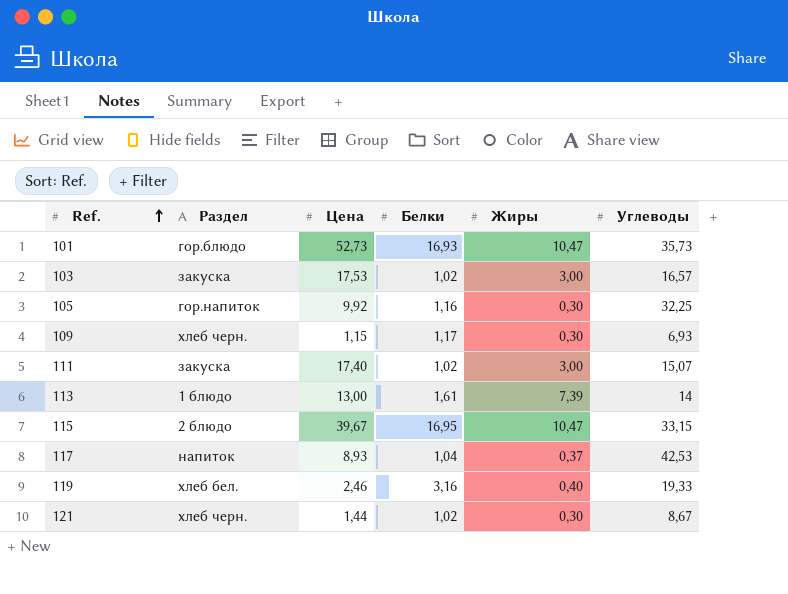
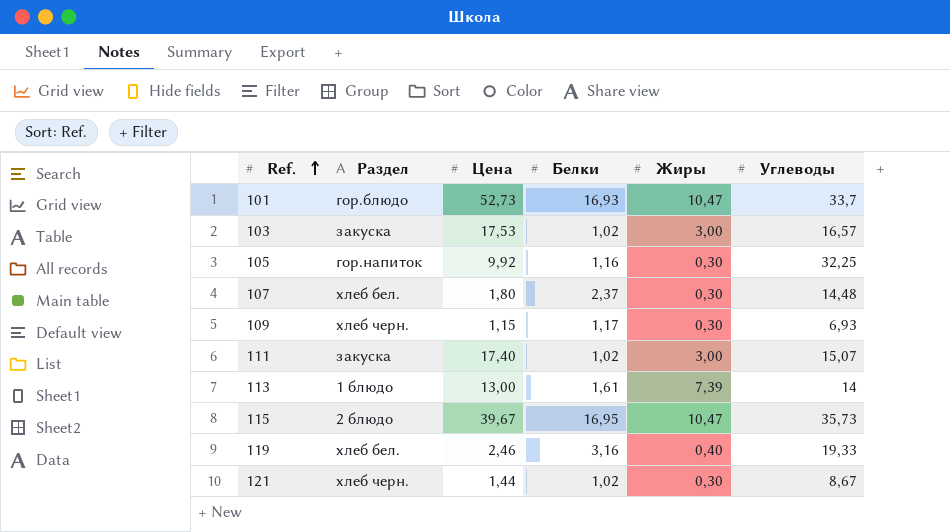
row 117: напиток | 8,93 | 1,04 | 0,37 | 42,53 -> none
101 | Углеводы: 35,73 -> 33,7
row 107: none -> хлеб бел. | 1,80 | 2,37 | 0,30 | 14,48
115 | Углеводы: 33,15 -> 35,73

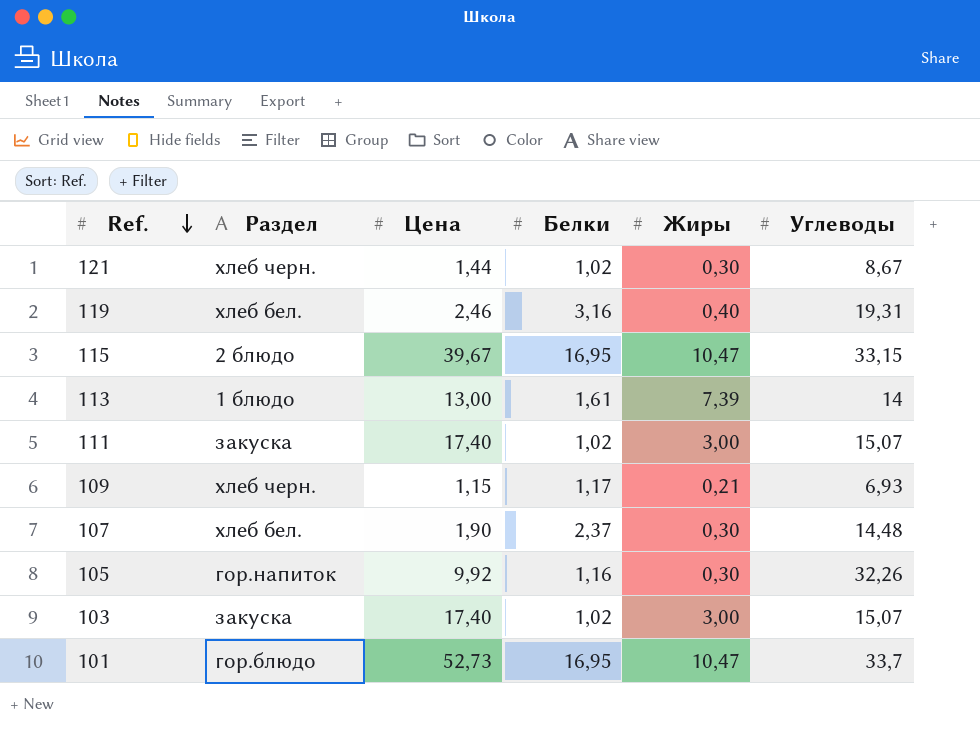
row order: Ref. ascending -> Ref. descending
119 | Углеводы: 19,33 -> 19,31
115 | Углеводы: 35,73 -> 33,15
109 | Жиры: 0,30 -> 0,21
107 | Цена: 1,80 -> 1,90
105 | Углеводы: 32,25 -> 32,26
103 | Цена: 17,53 -> 17,40
103 | Углеводы: 16,57 -> 15,07
101 | Белки: 16,93 -> 16,95

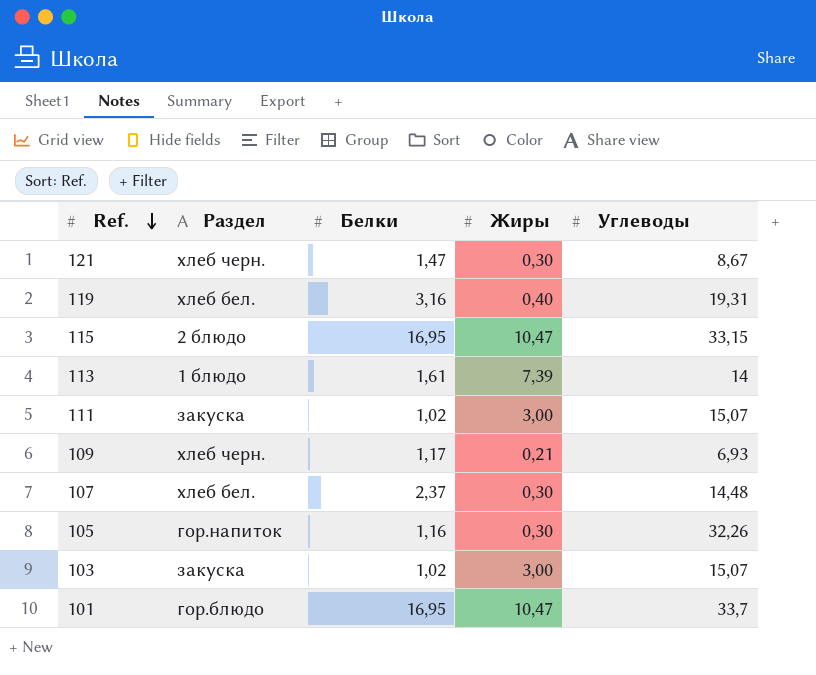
column Цена | position: 3 -> none
121 | Белки: 1,02 -> 1,47

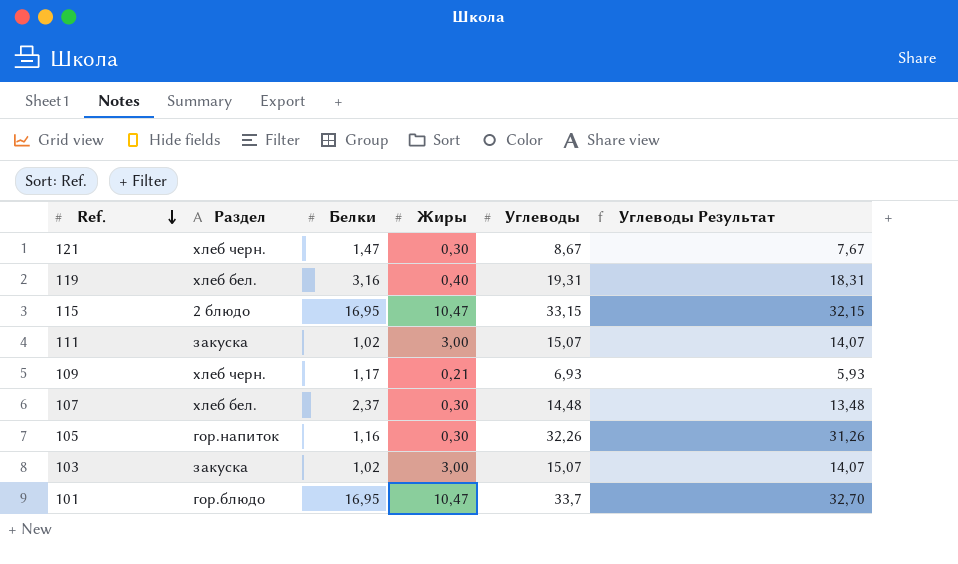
column Углеводы Результат | formula: none -> [Углеводы] - 1
row 113: 1 блюдо | 1,61 | 7,39 | 14 -> none

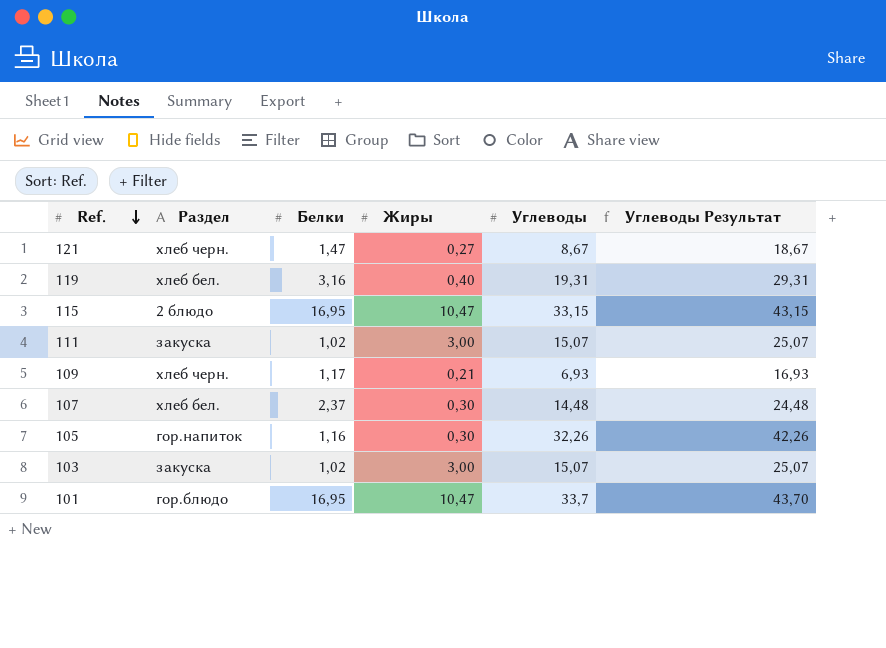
column Углеводы Результат | formula: [Углеводы] - 1 -> [Углеводы] + 10
121 | Жиры: 0,30 -> 0,27

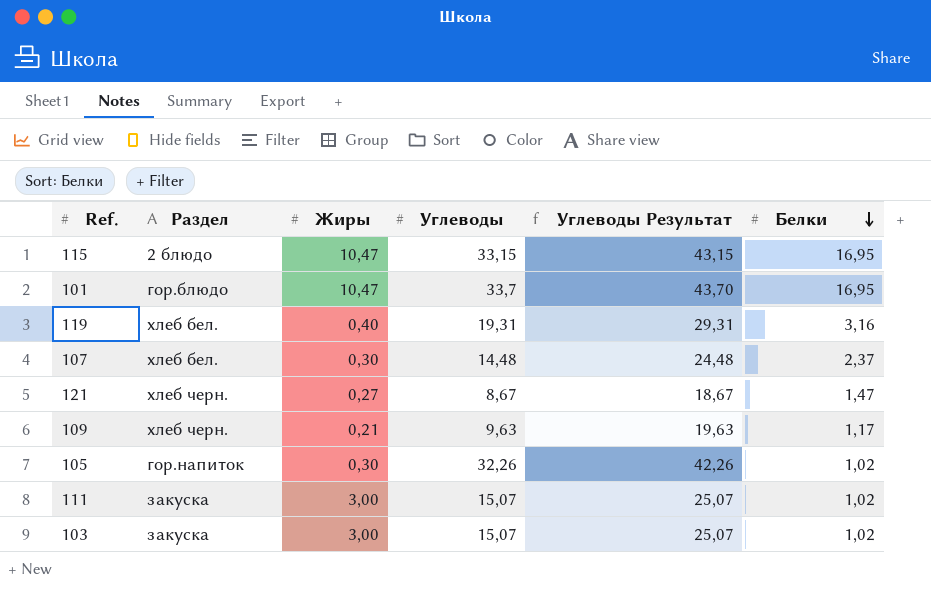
row order: Ref. descending -> Белки descending
column Белки | position: 3 -> 6
109 | Углеводы: 6,93 -> 9,63
109 | Углеводы Результат: 16,93 -> 19,63
105 | Белки: 1,16 -> 1,02

